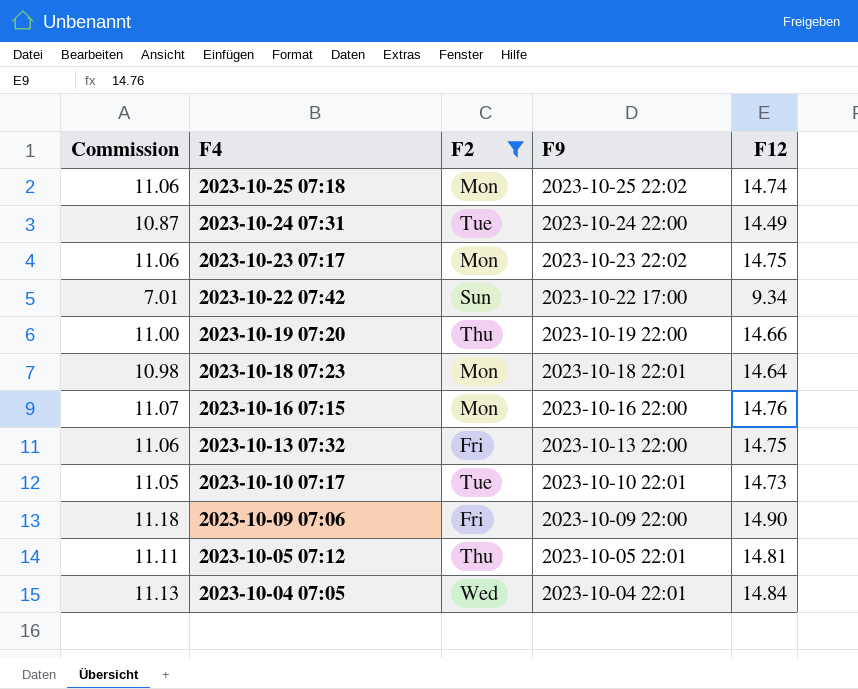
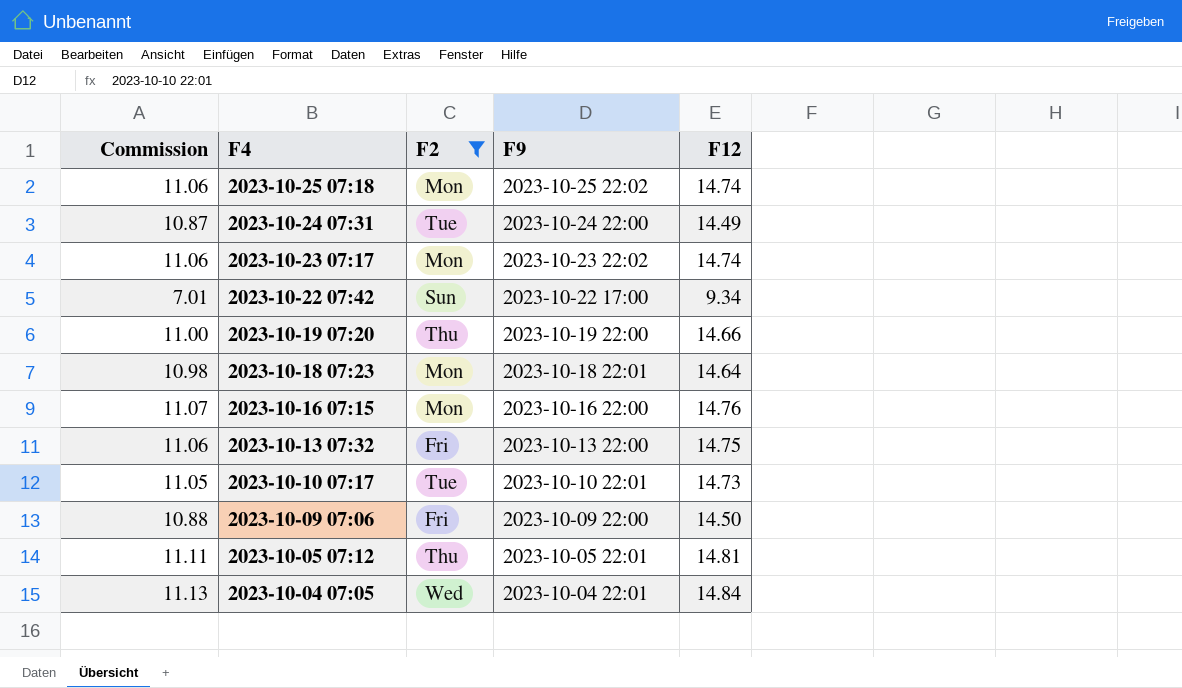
2023-10-23 07:17 | F12: 14.75 -> 14.74
2023-10-09 07:06 | Commission: 11.18 -> 10.88
2023-10-09 07:06 | F12: 14.90 -> 14.50

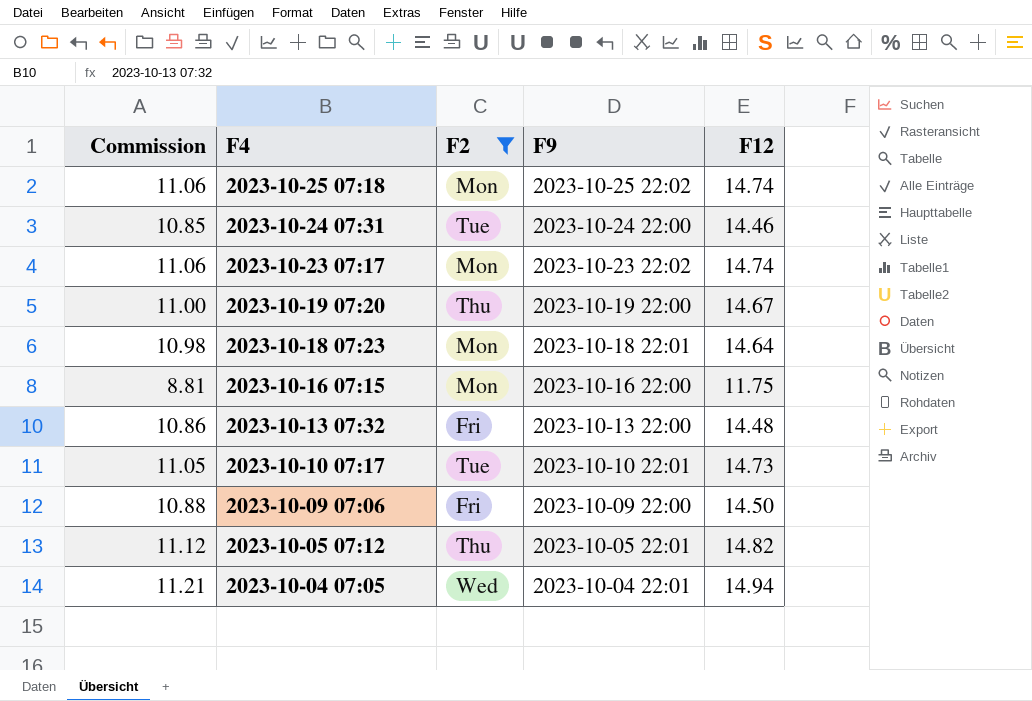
row 2023-10-22 07:42: 7.01 | Sun | 2023-10-22 17:00 | 9.34 -> none
2023-10-24 07:31 | Commission: 10.87 -> 10.85
2023-10-24 07:31 | F12: 14.49 -> 14.46
2023-10-19 07:20 | F12: 14.66 -> 14.67
2023-10-16 07:15 | Commission: 11.07 -> 8.81
2023-10-16 07:15 | F12: 14.76 -> 11.75
2023-10-13 07:32 | Commission: 11.06 -> 10.86
2023-10-13 07:32 | F12: 14.75 -> 14.48
2023-10-05 07:12 | Commission: 11.11 -> 11.12
2023-10-05 07:12 | F12: 14.81 -> 14.82
2023-10-04 07:05 | Commission: 11.13 -> 11.21
2023-10-04 07:05 | F12: 14.84 -> 14.94

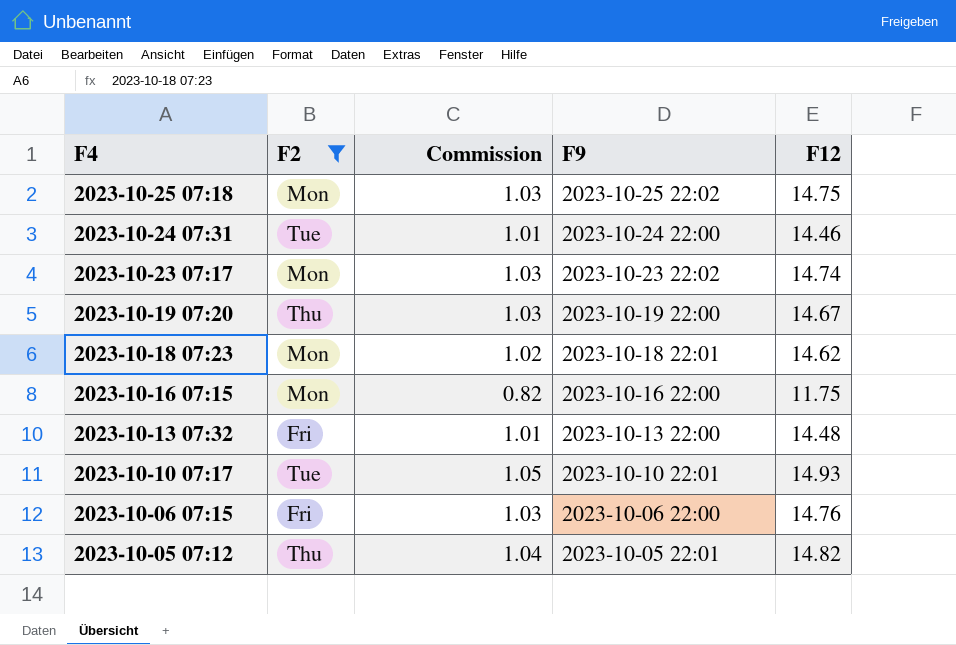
column Commission | formula: [F12] * 0.75 -> [F12] * 0.07
column Commission | position: 1 -> 3
row 2023-10-09 07:06: 10.88 | Fri | 2023-10-09 22:00 | 14.50 -> none
row 2023-10-04 07:05: 11.21 | Wed | 2023-10-04 22:01 | 14.94 -> none
2023-10-25 07:18 | F12: 14.74 -> 14.75
2023-10-18 07:23 | F12: 14.64 -> 14.62
2023-10-10 07:17 | F12: 14.73 -> 14.93
row 2023-10-06 07:15: none -> Fri | 1.03 | 2023-10-06 22:00 | 14.76

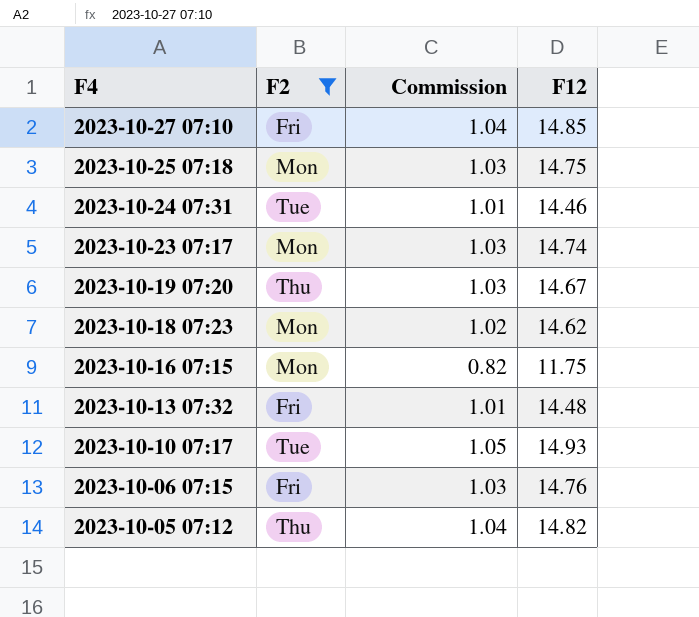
column F9 | position: 4 -> none
row 2023-10-27 07:10: none -> Fri | 1.04 | 14.85

